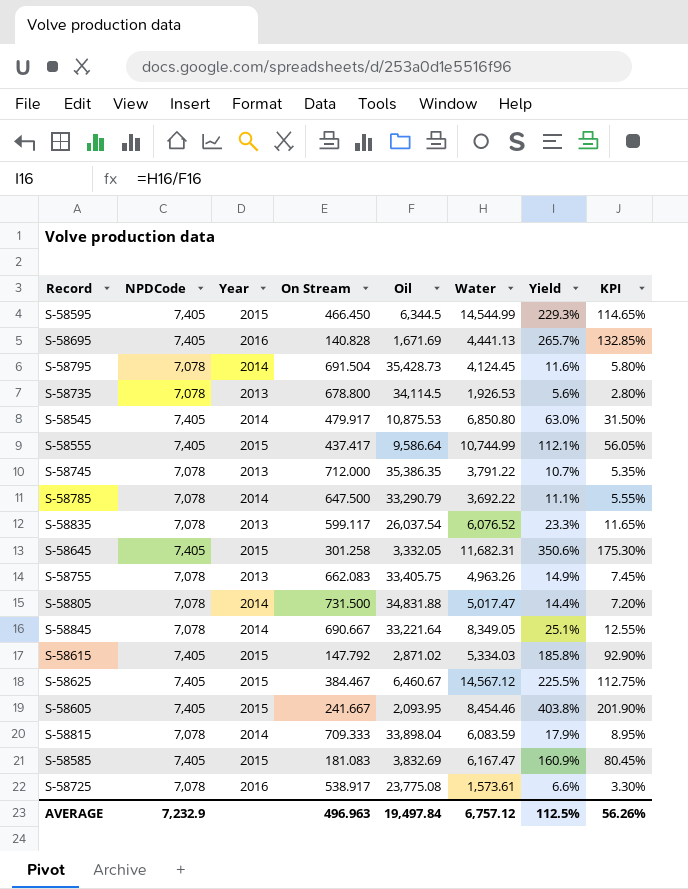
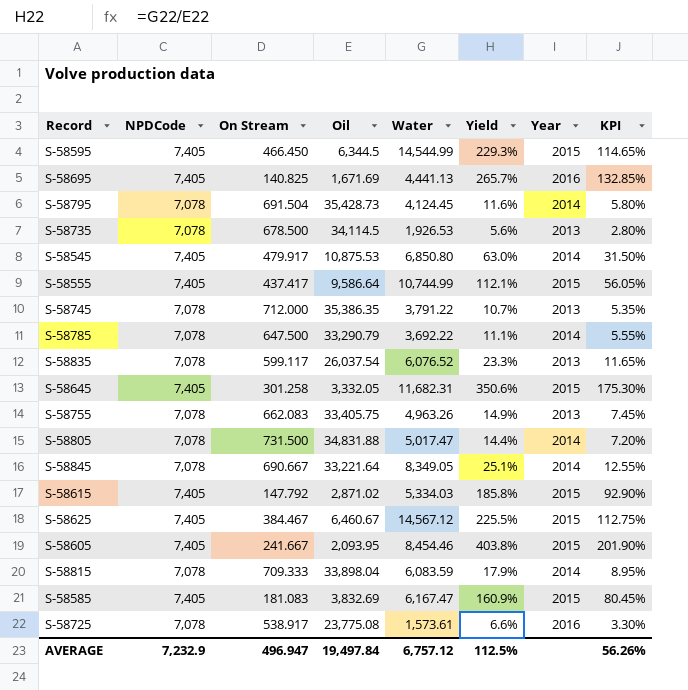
column Year | position: 3 -> 7
S-58695 | On Stream: 140.828 -> 140.825
S-58735 | On Stream: 678.800 -> 678.500
AVERAGE | On Stream: 496.963 -> 496.947

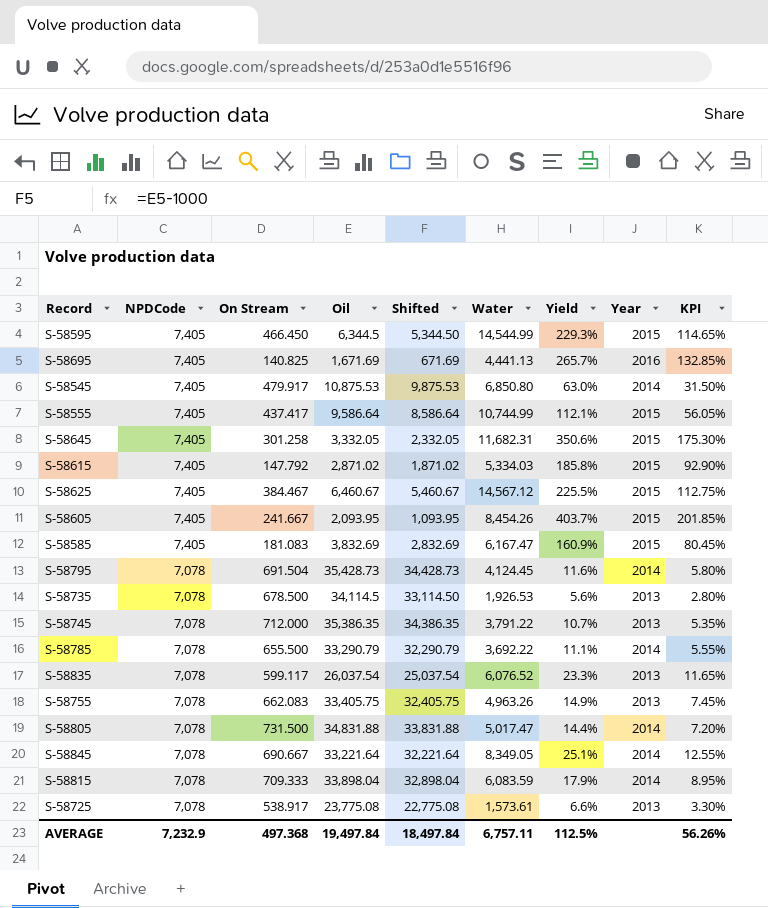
row order: none -> NPDCode descending
column Shifted | formula: none -> [Oil] - 1000
S-58605 | Water: 8,454.46 -> 8,454.26
S-58605 | Yield: 403.8% -> 403.7%
S-58605 | KPI: 201.90% -> 201.85%
S-58785 | On Stream: 647.500 -> 655.500
S-58725 | Year: 2016 -> 2013
AVERAGE | On Stream: 496.947 -> 497.368
AVERAGE | Water: 6,757.12 -> 6,757.11

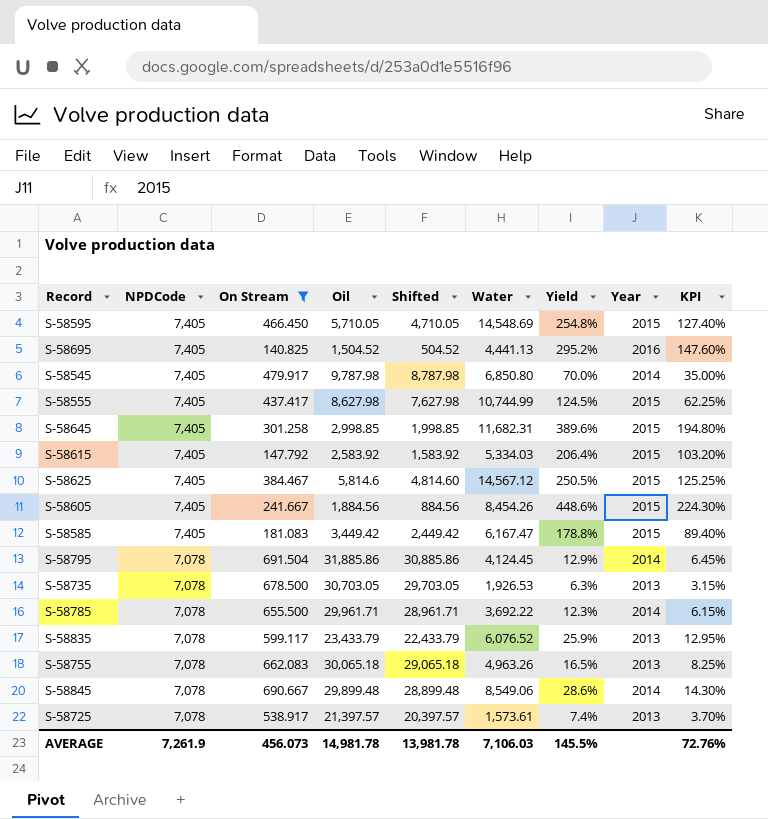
filter: none -> On Stream <= 691.504
S-58595 | Oil: 6,344.5 -> 5,710.05
S-58595 | Shifted: 5,344.50 -> 4,710.05
S-58595 | Water: 14,544.99 -> 14,548.69
S-58595 | Yield: 229.3% -> 254.8%
S-58595 | KPI: 114.65% -> 127.40%
S-58695 | Oil: 1,671.69 -> 1,504.52
S-58695 | Shifted: 671.69 -> 504.52
S-58695 | Yield: 265.7% -> 295.2%
S-58695 | KPI: 132.85% -> 147.60%
S-58545 | Oil: 10,875.53 -> 9,787.98
S-58545 | Shifted: 9,875.53 -> 8,787.98
S-58545 | Yield: 63.0% -> 70.0%
S-58545 | KPI: 31.50% -> 35.00%
S-58555 | Oil: 9,586.64 -> 8,627.98
S-58555 | Shifted: 8,586.64 -> 7,627.98
S-58555 | Yield: 112.1% -> 124.5%
S-58555 | KPI: 56.05% -> 62.25%
S-58645 | Oil: 3,332.05 -> 2,998.85
S-58645 | Shifted: 2,332.05 -> 1,998.85
S-58645 | Yield: 350.6% -> 389.6%
S-58645 | KPI: 175.30% -> 194.80%
S-58615 | Oil: 2,871.02 -> 2,583.92
S-58615 | Shifted: 1,871.02 -> 1,583.92
S-58615 | Yield: 185.8% -> 206.4%
S-58615 | KPI: 92.90% -> 103.20%
S-58625 | Oil: 6,460.67 -> 5,814.6
S-58625 | Shifted: 5,460.67 -> 4,814.60
S-58625 | Yield: 225.5% -> 250.5%
S-58625 | KPI: 112.75% -> 125.25%
S-58605 | Oil: 2,093.95 -> 1,884.56
S-58605 | Shifted: 1,093.95 -> 884.56
S-58605 | Yield: 403.7% -> 448.6%
S-58605 | KPI: 201.85% -> 224.30%
S-58585 | Oil: 3,832.69 -> 3,449.42
S-58585 | Shifted: 2,832.69 -> 2,449.42
S-58585 | Yield: 160.9% -> 178.8%
S-58585 | KPI: 80.45% -> 89.40%
S-58795 | Oil: 35,428.73 -> 31,885.86
S-58795 | Shifted: 34,428.73 -> 30,885.86
S-58795 | Yield: 11.6% -> 12.9%
S-58795 | KPI: 5.80% -> 6.45%
S-58735 | Oil: 34,114.5 -> 30,703.05
S-58735 | Shifted: 33,114.50 -> 29,703.05
S-58735 | Yield: 5.6% -> 6.3%
S-58735 | KPI: 2.80% -> 3.15%
S-58785 | Oil: 33,290.79 -> 29,961.71
S-58785 | Shifted: 32,290.79 -> 28,961.71
S-58785 | Yield: 11.1% -> 12.3%
S-58785 | KPI: 5.55% -> 6.15%
S-58835 | Oil: 26,037.54 -> 23,433.79
S-58835 | Shifted: 25,037.54 -> 22,433.79
S-58835 | Yield: 23.3% -> 25.9%
S-58835 | KPI: 11.65% -> 12.95%
S-58755 | Oil: 33,405.75 -> 30,065.18
S-58755 | Shifted: 32,405.75 -> 29,065.18
S-58755 | Yield: 14.9% -> 16.5%
S-58755 | KPI: 7.45% -> 8.25%
S-58845 | Oil: 33,221.64 -> 29,899.48
S-58845 | Shifted: 32,221.64 -> 28,899.48
S-58845 | Water: 8,349.05 -> 8,549.06
S-58845 | Yield: 25.1% -> 28.6%
S-58845 | KPI: 12.55% -> 14.30%
S-58725 | Oil: 23,775.08 -> 21,397.57
S-58725 | Shifted: 22,775.08 -> 20,397.57
S-58725 | Yield: 6.6% -> 7.4%
S-58725 | KPI: 3.30% -> 3.70%
AVERAGE | NPDCode: 7,232.9 -> 7,261.9
AVERAGE | On Stream: 497.368 -> 456.073
AVERAGE | Oil: 19,497.84 -> 14,981.78
AVERAGE | Shifted: 18,497.84 -> 13,981.78
AVERAGE | Water: 6,757.11 -> 7,106.03
AVERAGE | Yield: 112.5% -> 145.5%
AVERAGE | KPI: 56.26% -> 72.76%

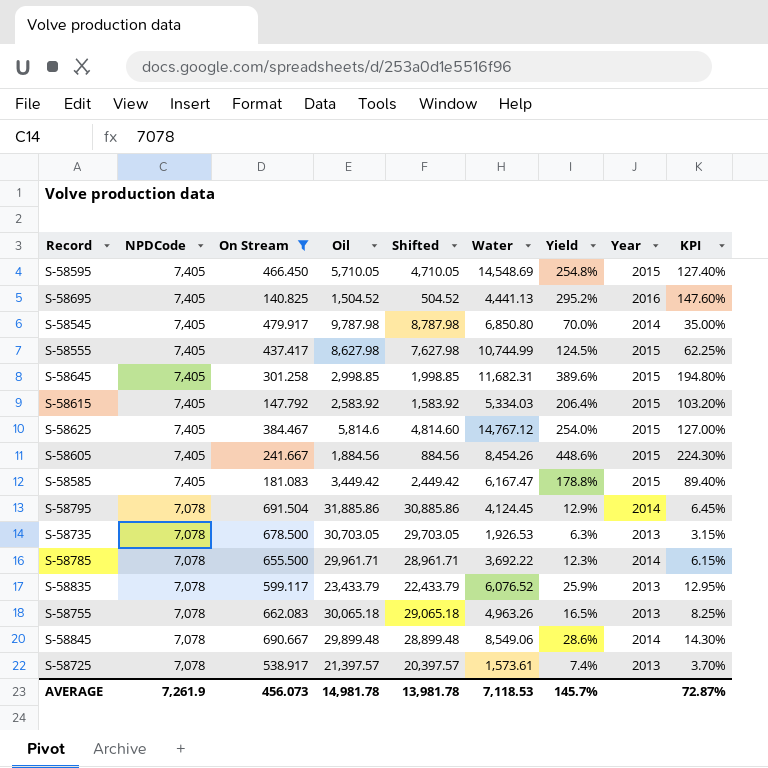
S-58625 | Water: 14,567.12 -> 14,767.12
S-58625 | Yield: 250.5% -> 254.0%
S-58625 | KPI: 125.25% -> 127.00%
AVERAGE | Water: 7,106.03 -> 7,118.53
AVERAGE | Yield: 145.5% -> 145.7%
AVERAGE | KPI: 72.76% -> 72.87%

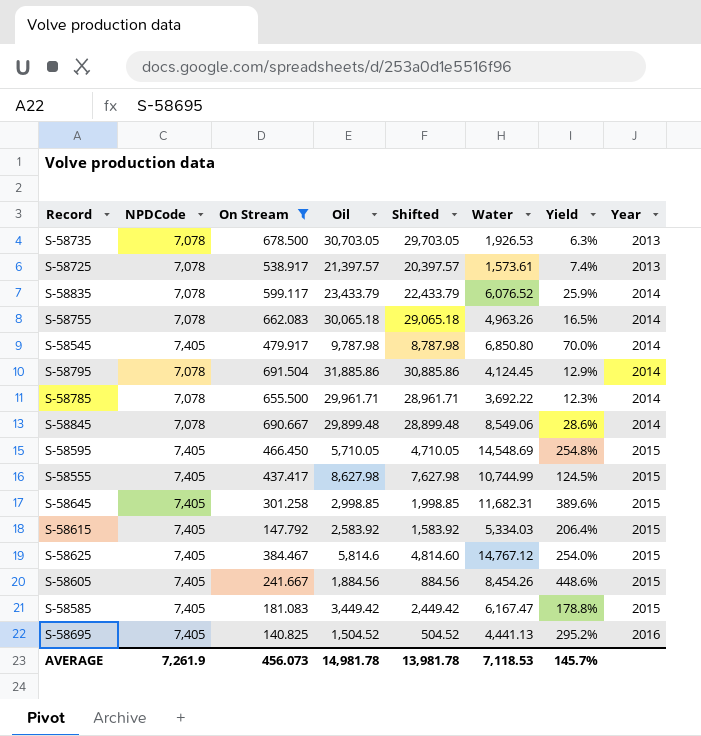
row order: NPDCode descending -> Year ascending
column KPI | formula: [Yield] * 0.5 -> none
S-58835 | Year: 2013 -> 2014
S-58755 | Year: 2013 -> 2014

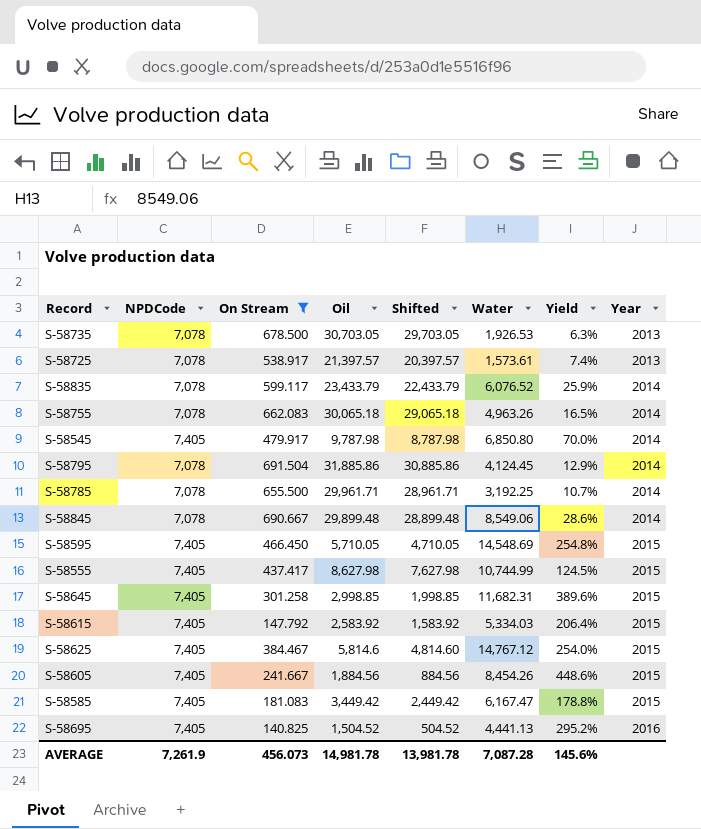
S-58785 | Water: 3,692.22 -> 3,192.25
S-58785 | Yield: 12.3% -> 10.7%
AVERAGE | Water: 7,118.53 -> 7,087.28
AVERAGE | Yield: 145.7% -> 145.6%

